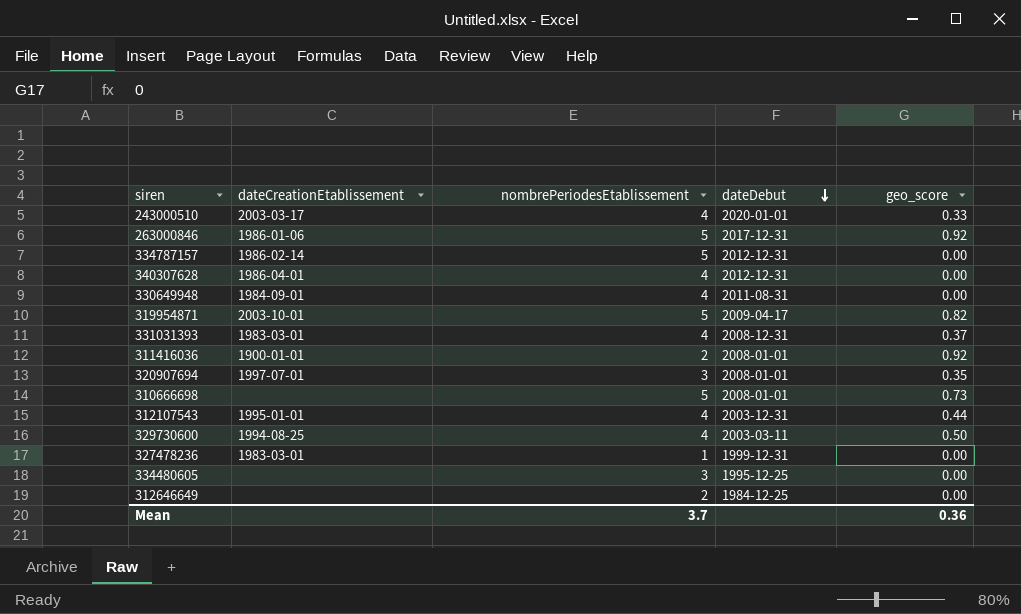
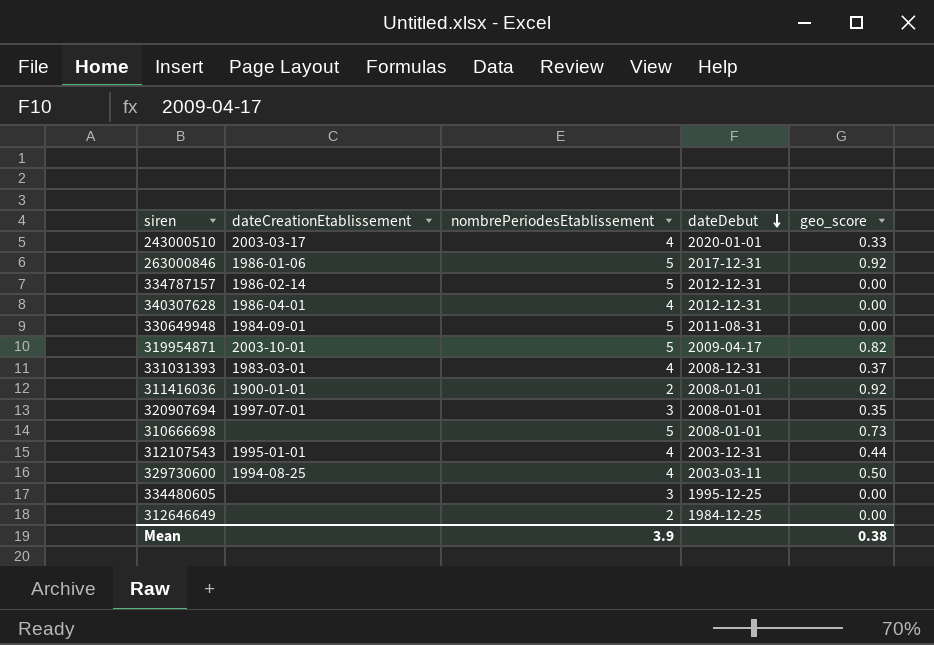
row 327478236: 1983-03-01 | 1 | 1999-12-31 | 0.00 -> none
330649948 | nombrePeriodesEtablissement: 4 -> 5
Mean | nombrePeriodesEtablissement: 3.7 -> 3.9
Mean | geo_score: 0.36 -> 0.38

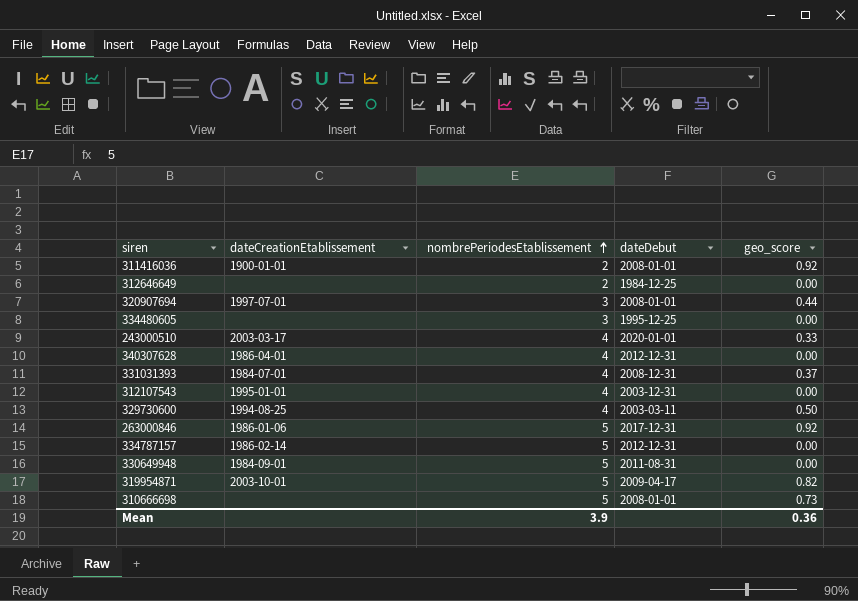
row order: dateDebut descending -> nombrePeriodesEtablissement ascending
320907694 | geo_score: 0.35 -> 0.44
331031393 | dateCreationEtablissement: 1983-03-01 -> 1984-07-01
312107543 | geo_score: 0.44 -> 0.00
Mean | geo_score: 0.38 -> 0.36

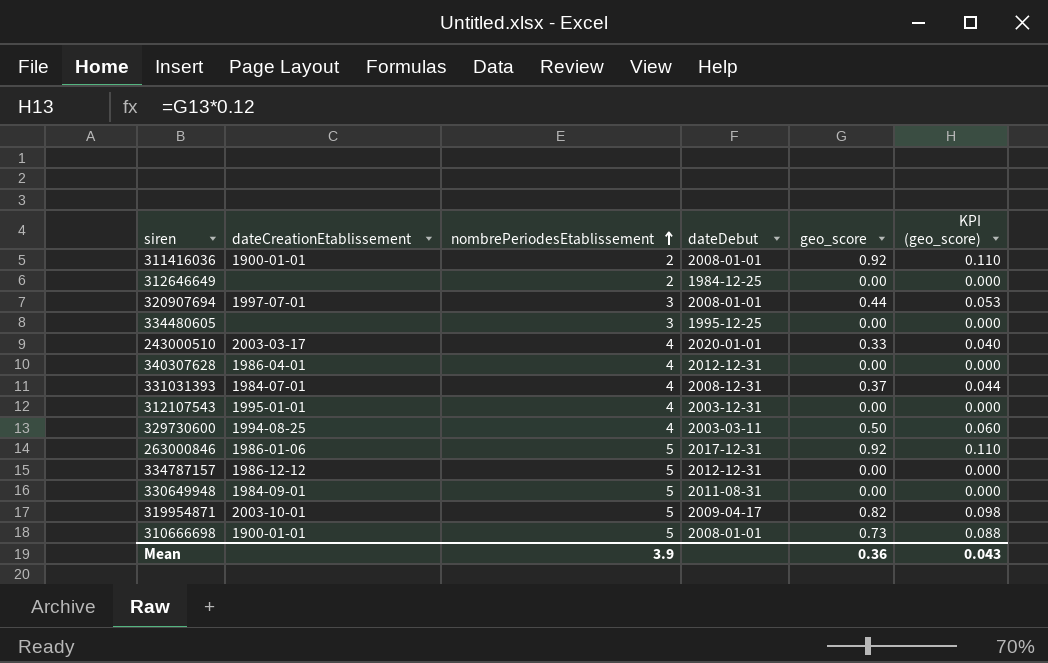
column KPI (geo_score) | formula: none -> [geo_score] * 0.12
334787157 | dateCreationEtablissement: 1986-02-14 -> 1986-12-12
310666698 | dateCreationEtablissement: none -> 1900-01-01

